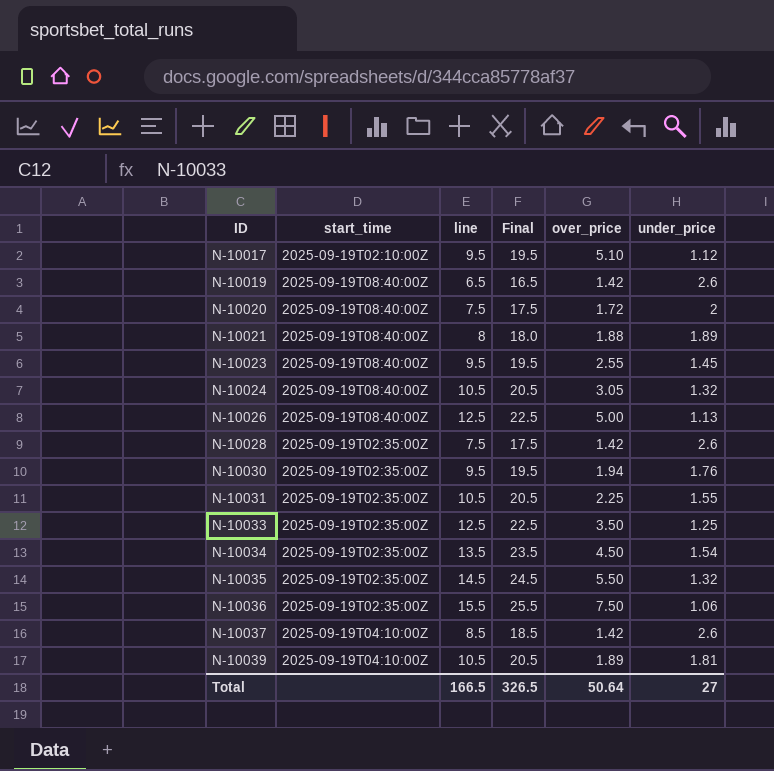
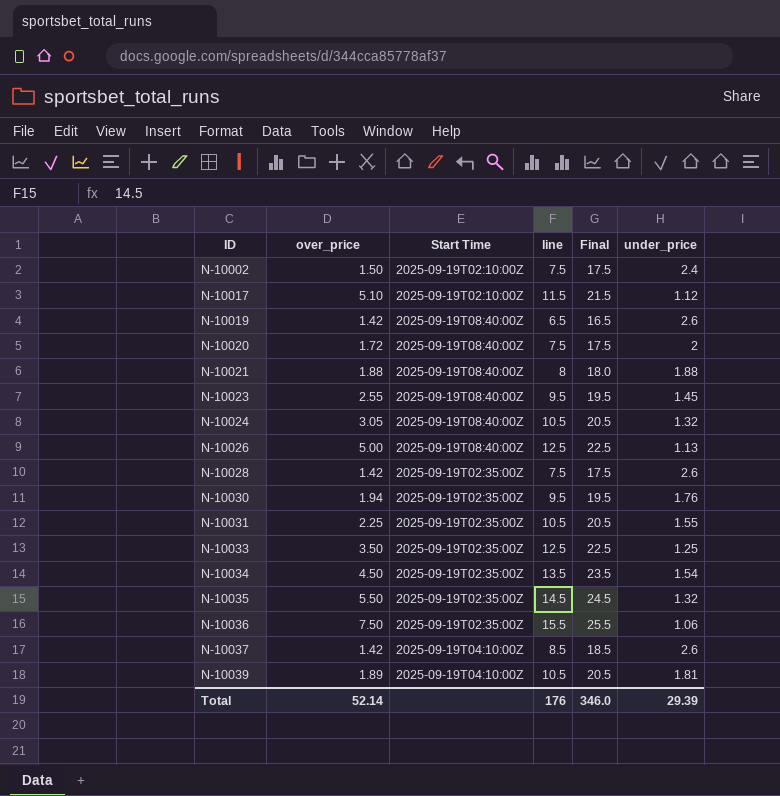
column over_price | position: 5 -> 2
column name: start_time -> Start Time
row N-10002: none -> 1.50 | 2025-09-19T02:10:00Z | 7.5 | 17.5 | 2.4
N-10017 | line: 9.5 -> 11.5
N-10017 | Final: 19.5 -> 21.5
N-10021 | under_price: 1.89 -> 1.88
Total | over_price: 50.64 -> 52.14
Total | line: 166.5 -> 176
Total | Final: 326.5 -> 346.0
Total | under_price: 27 -> 29.39

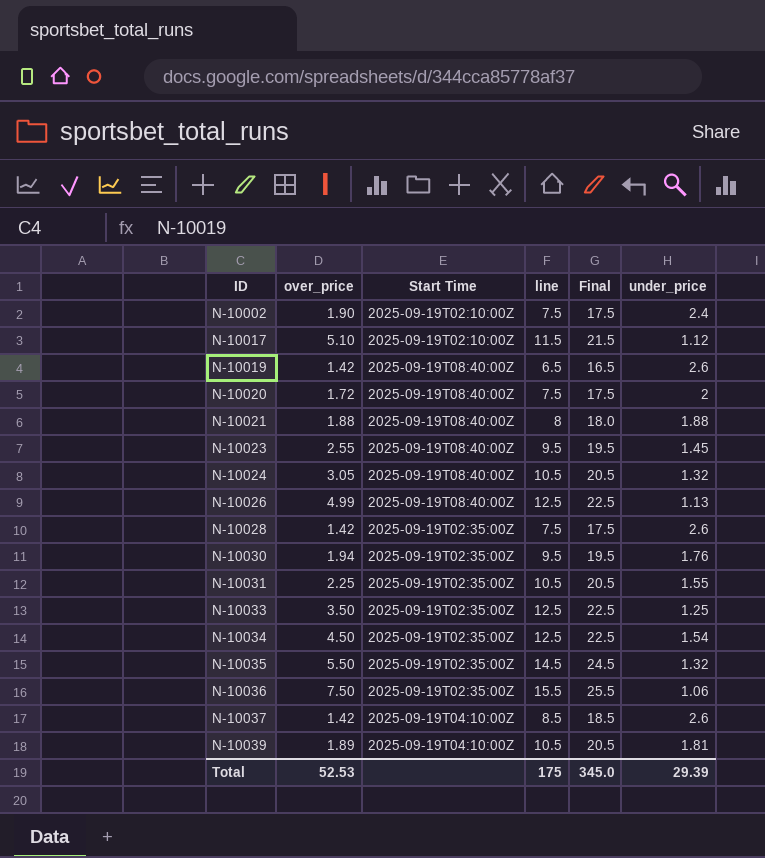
N-10002 | over_price: 1.50 -> 1.90
N-10026 | over_price: 5.00 -> 4.99
N-10034 | line: 13.5 -> 12.5
N-10034 | Final: 23.5 -> 22.5
Total | over_price: 52.14 -> 52.53
Total | line: 176 -> 175
Total | Final: 346.0 -> 345.0

